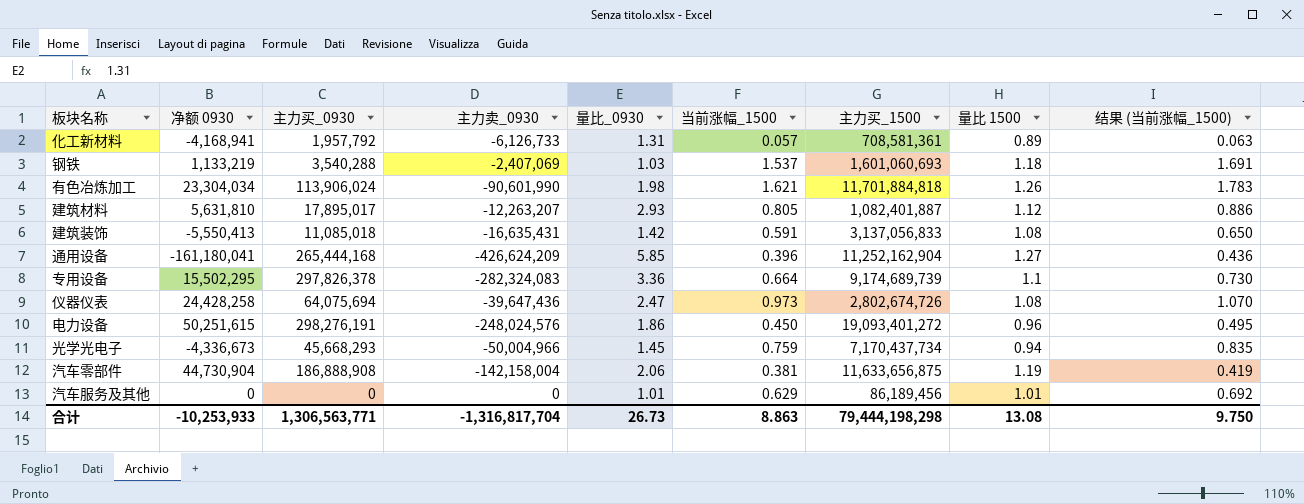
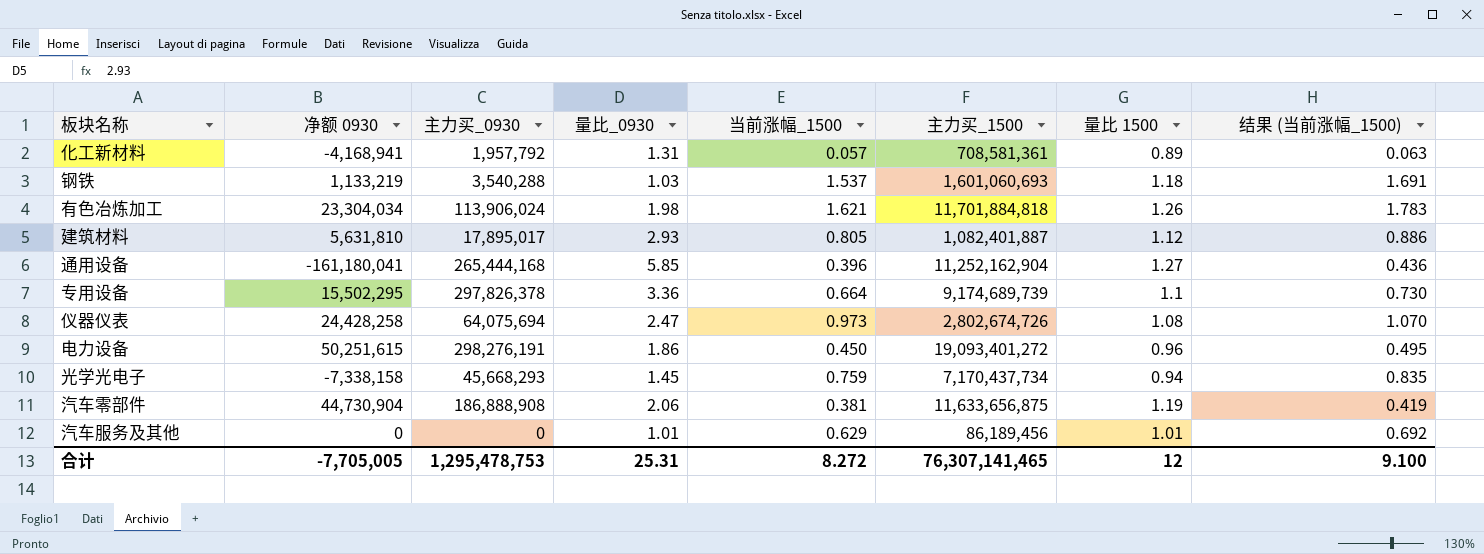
column 主力卖_0930 | formula: [净额 0930] - [主力买_0930] -> none
row 建筑装饰: -5,550,413 | 11,085,018 | -16,635,431 | 1.42 | 0.591 | 3,137,056,833 | 1.08 | 0.650 -> none
光学光电子 | 净额 0930: -4,336,673 -> -7,338,158
合计 | 净额 0930: -10,253,933 -> -7,705,005
合计 | 主力买_0930: 1,306,563,771 -> 1,295,478,753
合计 | 量比_0930: 26.73 -> 25.31
合计 | 当前涨幅_1500: 8.863 -> 8.272
合计 | 主力买_1500: 79,444,198,298 -> 76,307,141,465
合计 | 量比 1500: 13.08 -> 12
合计 | 结果 (当前涨幅_1500): 9.750 -> 9.100

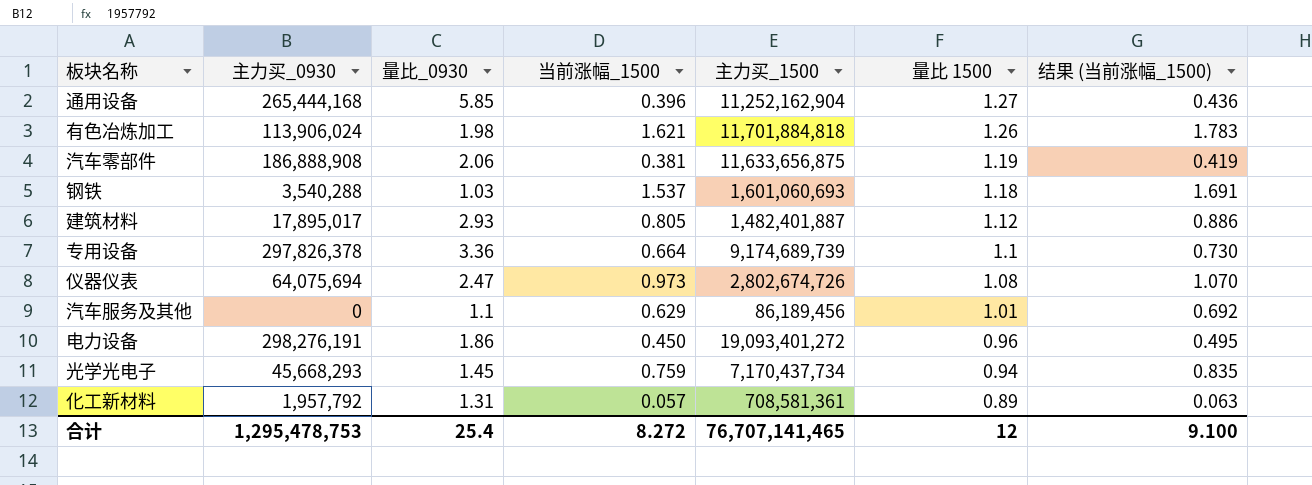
row order: none -> 量比 1500 descending
column 净额 0930 | position: 2 -> none
建筑材料 | 主力买_1500: 1,082,401,887 -> 1,482,401,887
汽车服务及其他 | 量比_0930: 1.01 -> 1.1
合计 | 量比_0930: 25.31 -> 25.4
合计 | 主力买_1500: 76,307,141,465 -> 76,707,141,465

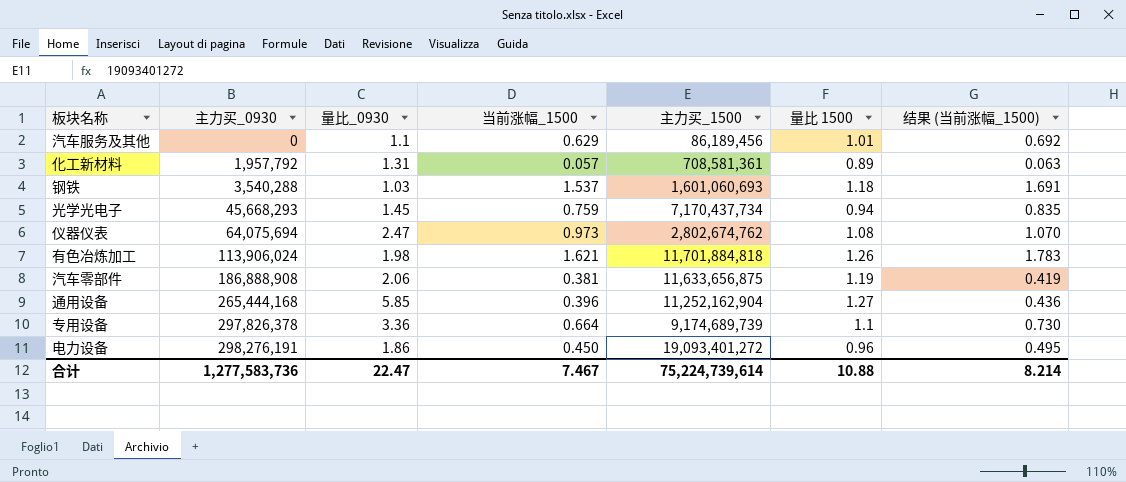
row order: 量比 1500 descending -> 主力买_0930 ascending
row 建筑材料: 17,895,017 | 2.93 | 0.805 | 1,482,401,887 | 1.12 | 0.886 -> none
仪器仪表 | 主力买_1500: 2,802,674,726 -> 2,802,674,762
合计 | 主力买_0930: 1,295,478,753 -> 1,277,583,736
合计 | 量比_0930: 25.4 -> 22.47
合计 | 当前涨幅_1500: 8.272 -> 7.467
合计 | 主力买_1500: 76,707,141,465 -> 75,224,739,614
合计 | 量比 1500: 12 -> 10.88
合计 | 结果 (当前涨幅_1500): 9.100 -> 8.214

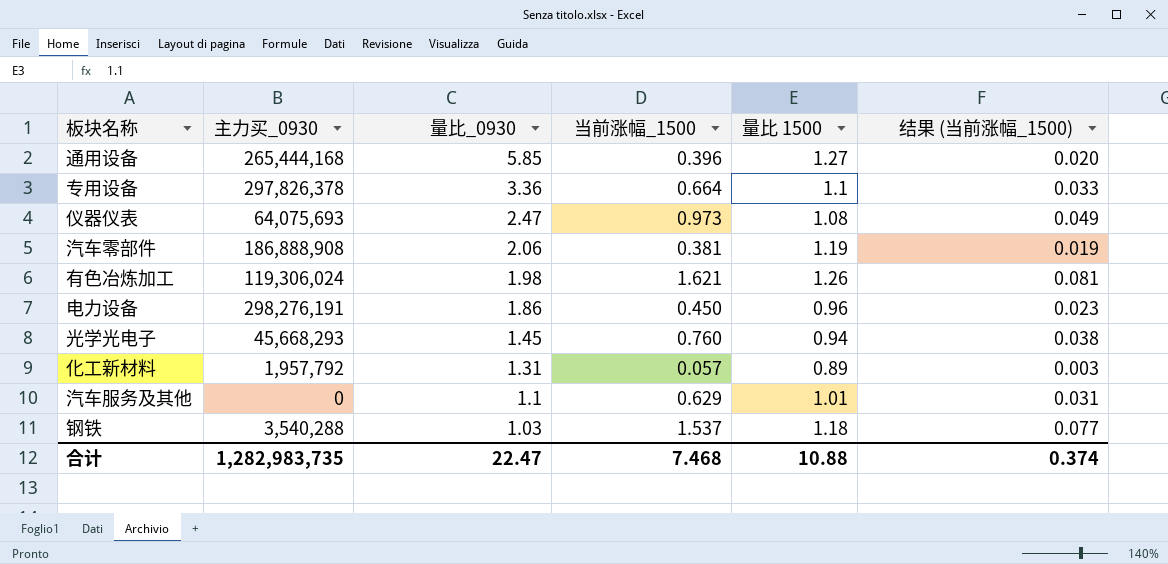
row order: 主力买_0930 ascending -> 量比_0930 descending
column 主力买_1500 | position: 5 -> none
column 结果 (当前涨幅_1500) | formula: [当前涨幅_1500] * 1.1 -> [当前涨幅_1500] * 0.05
仪器仪表 | 主力买_0930: 64,075,694 -> 64,075,693
有色冶炼加工 | 主力买_0930: 113,906,024 -> 119,306,024
光学光电子 | 当前涨幅_1500: 0.759 -> 0.760
合计 | 主力买_0930: 1,277,583,736 -> 1,282,983,735
合计 | 当前涨幅_1500: 7.467 -> 7.468
合计 | 结果 (当前涨幅_1500): 8.214 -> 0.374

